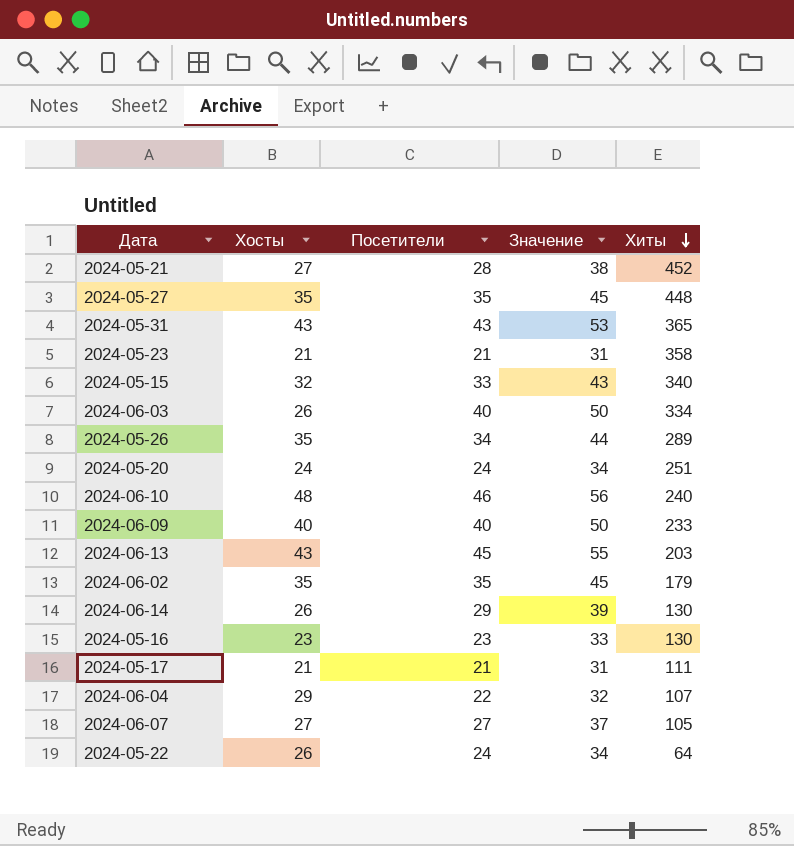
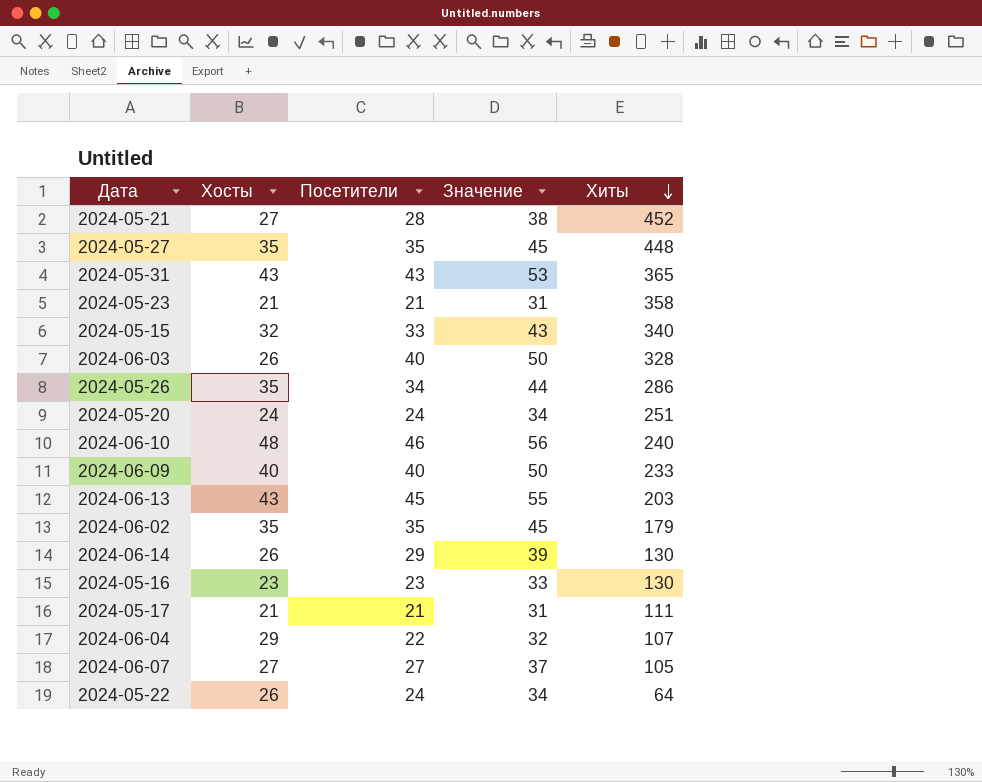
2024-06-03 | Хиты: 334 -> 328
2024-05-26 | Хиты: 289 -> 286

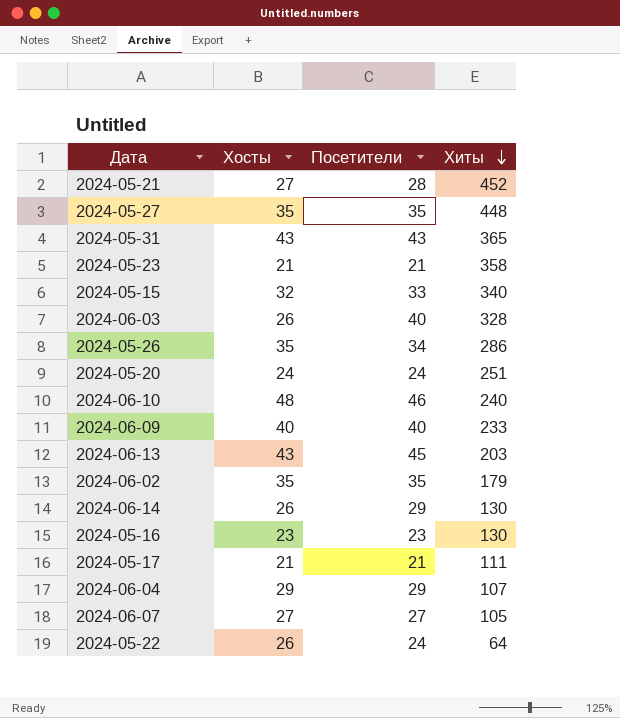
column Значение | formula: [Посетители] + 10 -> none
2024-06-04 | Посетители: 22 -> 29

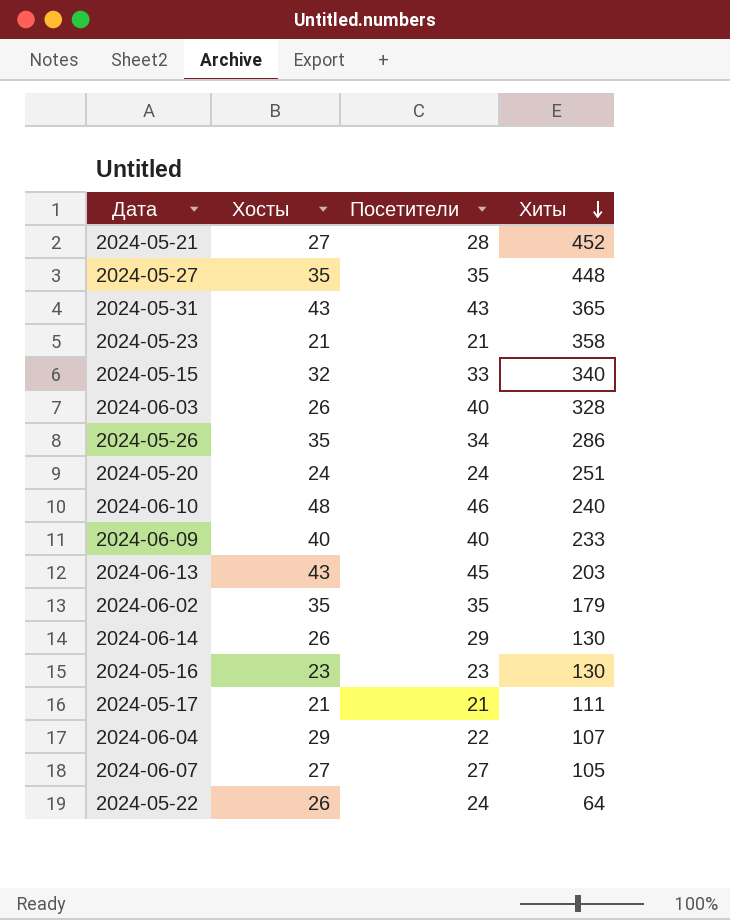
2024-06-04 | Посетители: 29 -> 22

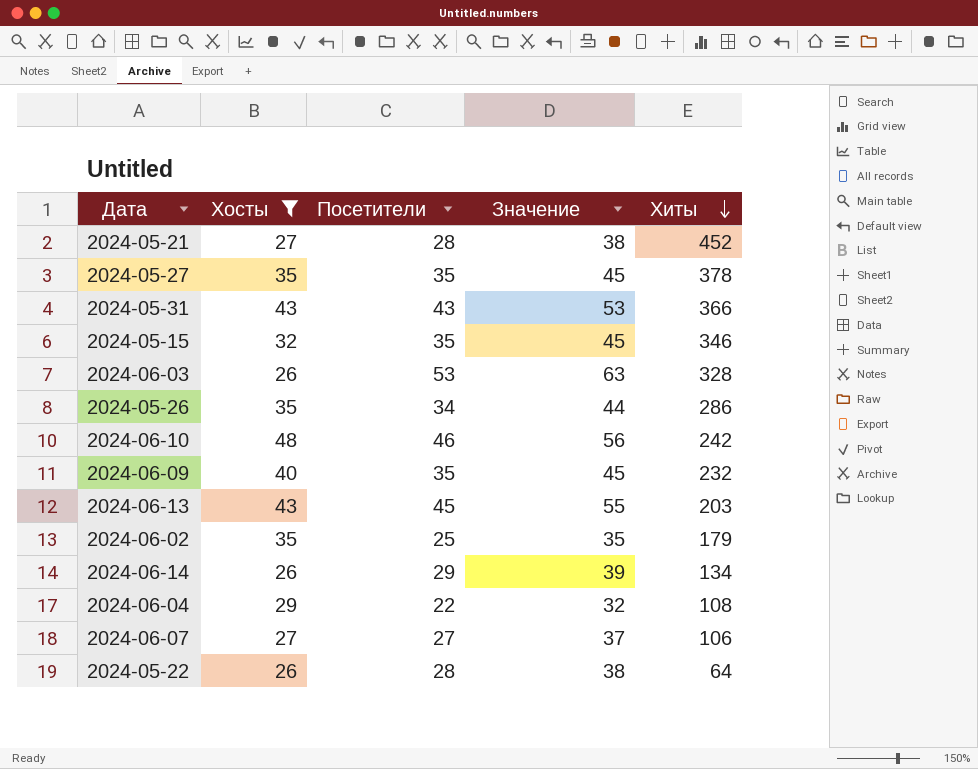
filter: none -> Хосты >= 26
column Значение | formula: none -> [Посетители] + 10
2024-05-27 | Хиты: 448 -> 378
2024-05-31 | Хиты: 365 -> 366
2024-05-15 | Посетители: 33 -> 35
2024-05-15 | Хиты: 340 -> 346
2024-06-03 | Посетители: 40 -> 53
2024-06-10 | Хиты: 240 -> 242
2024-06-09 | Посетители: 40 -> 35
2024-06-09 | Хиты: 233 -> 232
2024-06-02 | Посетители: 35 -> 25
2024-06-14 | Хиты: 130 -> 134
2024-06-04 | Хиты: 107 -> 108
2024-06-07 | Хиты: 105 -> 106
2024-05-22 | Посетители: 24 -> 28

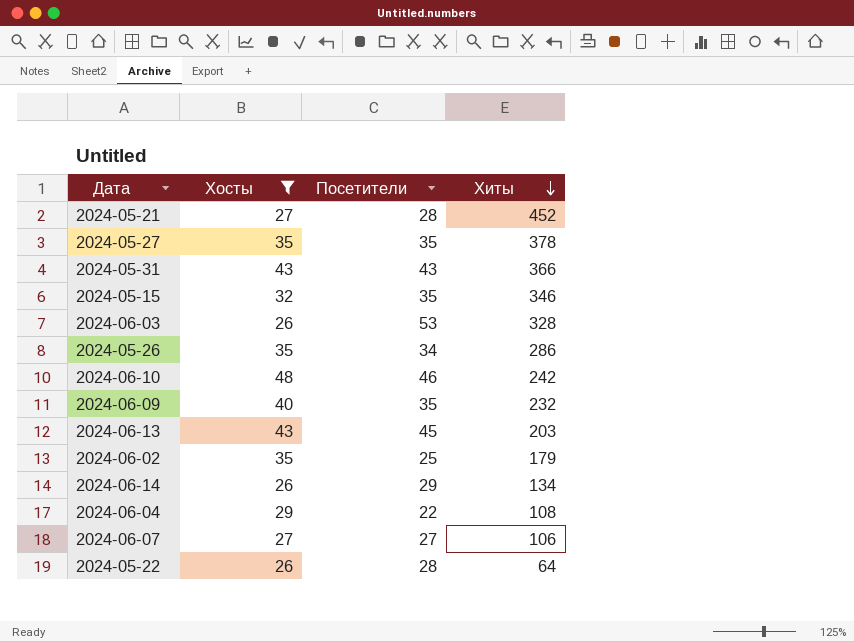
column Значение | formula: [Посетители] + 10 -> none

